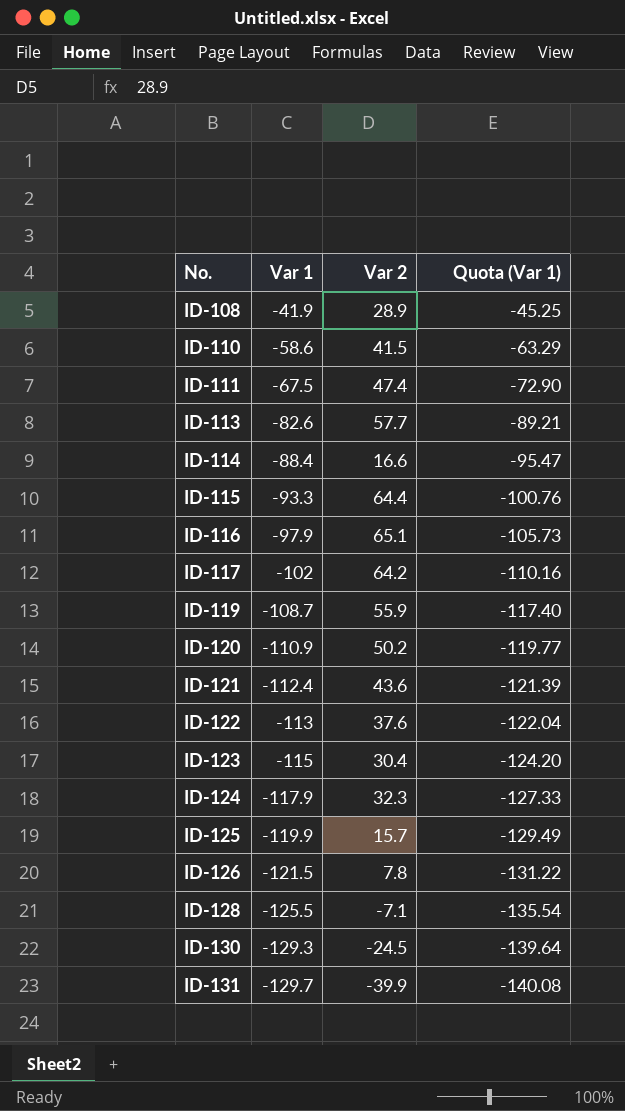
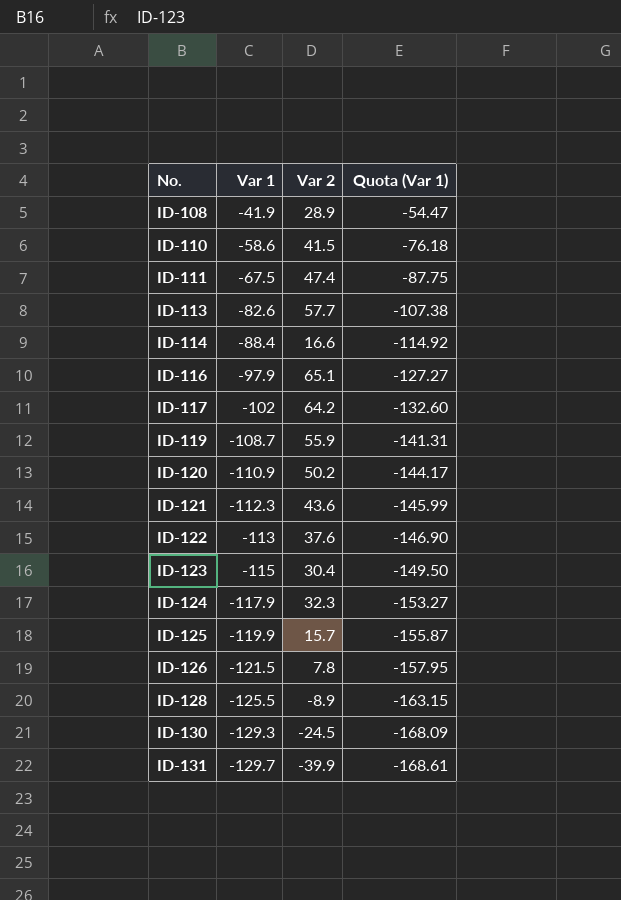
column Quota (Var 1) | formula: [Var 1] * 1.08 -> [Var 1] * 1.3
row ID-115: -93.3 | 64.4 | -100.76 -> none
ID-121 | Var 1: -112.4 -> -112.3
ID-128 | Var 2: -7.1 -> -8.9

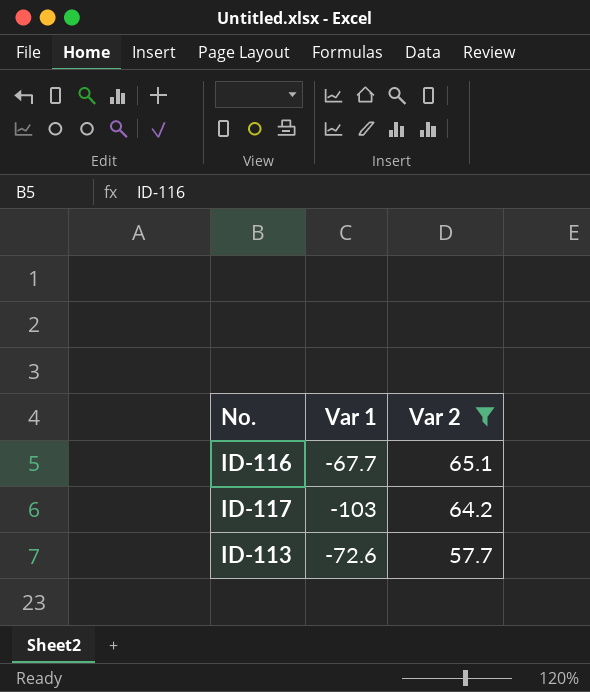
filter: none -> Var 2 >= 57.7
row order: No. ascending -> Var 2 descending
column Quota (Var 1) | formula: [Var 1] * 1.3 -> none
ID-116 | Var 1: -97.9 -> -67.7
ID-117 | Var 1: -102 -> -103
ID-113 | Var 1: -82.6 -> -72.6

